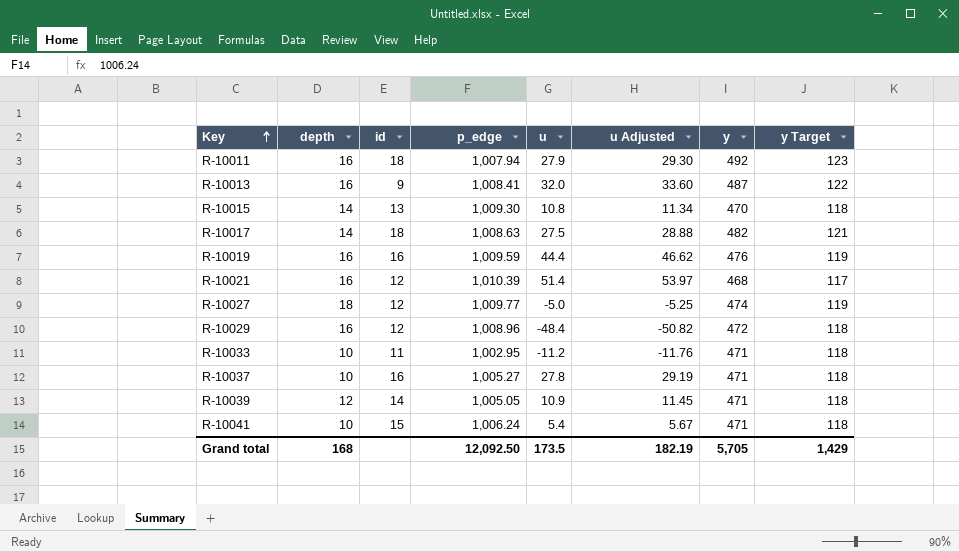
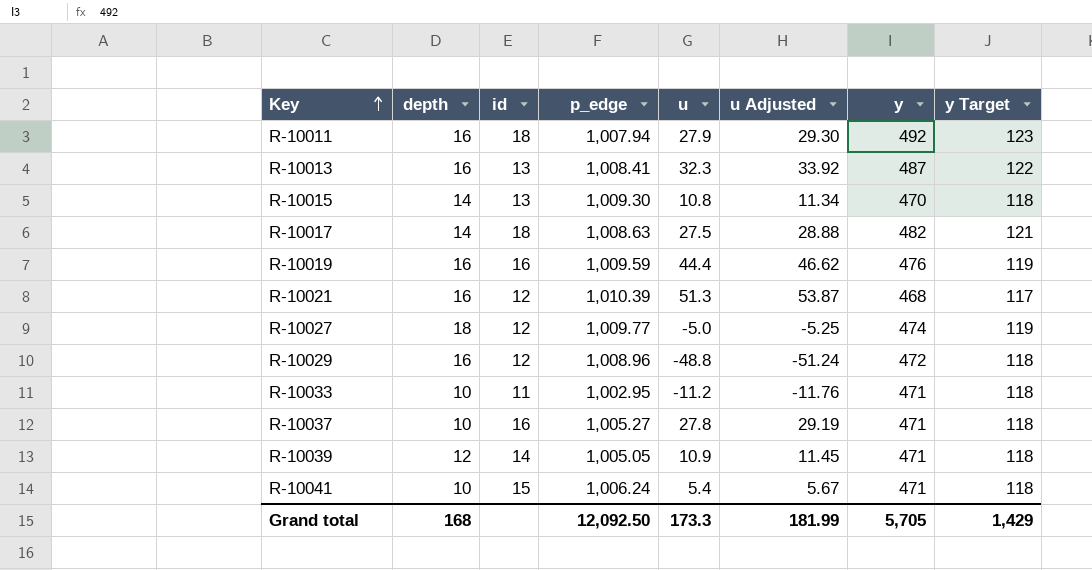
R-10013 | id: 9 -> 13
R-10013 | u: 32.0 -> 32.3
R-10013 | u Adjusted: 33.60 -> 33.92
R-10021 | u: 51.4 -> 51.3
R-10021 | u Adjusted: 53.97 -> 53.87
R-10029 | u: -48.4 -> -48.8
R-10029 | u Adjusted: -50.82 -> -51.24
Grand total | u: 173.5 -> 173.3
Grand total | u Adjusted: 182.19 -> 181.99

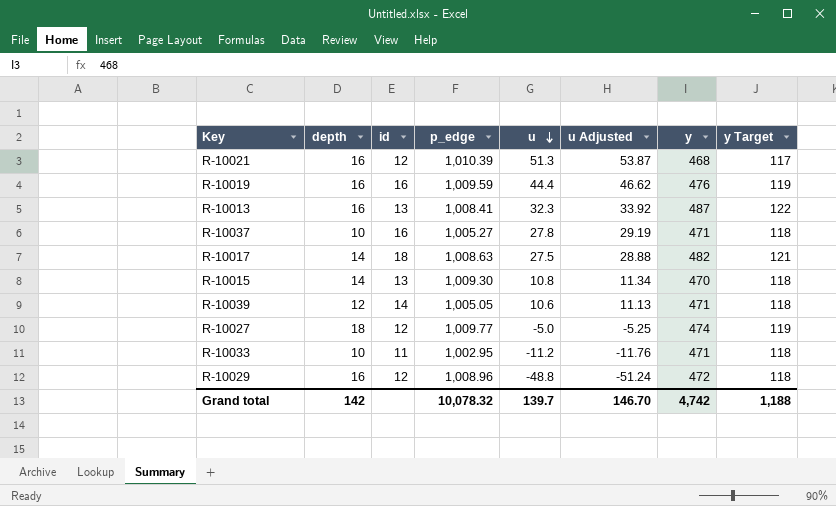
row order: Key ascending -> u descending
row R-10011: 16 | 18 | 1,007.94 | 27.9 | 29.30 | 492 | 123 -> none
row R-10041: 10 | 15 | 1,006.24 | 5.4 | 5.67 | 471 | 118 -> none
R-10039 | u: 10.9 -> 10.6
R-10039 | u Adjusted: 11.45 -> 11.13
Grand total | depth: 168 -> 142
Grand total | p_edge: 12,092.50 -> 10,078.32
Grand total | u: 173.3 -> 139.7
Grand total | u Adjusted: 181.99 -> 146.70
Grand total | y: 5,705 -> 4,742
Grand total | y Target: 1,429 -> 1,188

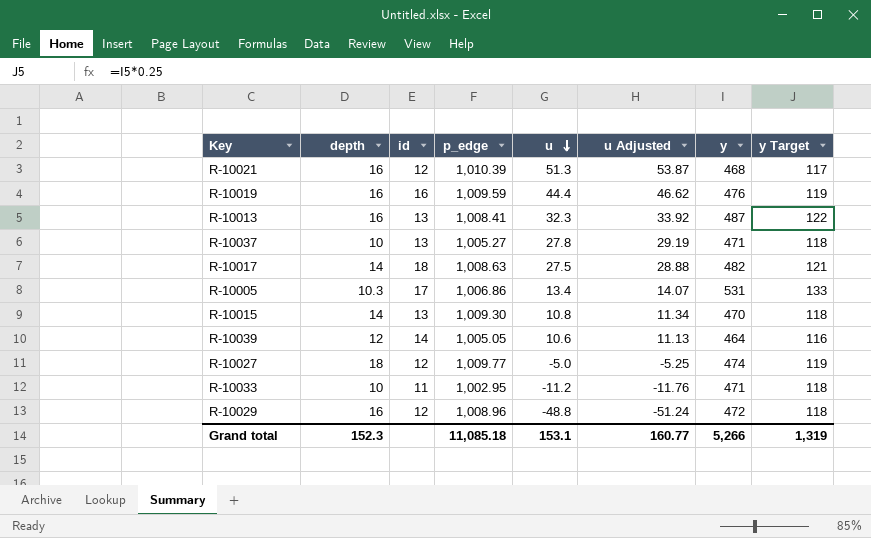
R-10037 | id: 16 -> 13
row R-10005: none -> 10.3 | 17 | 1,006.86 | 13.4 | 14.07 | 531 | 133
R-10039 | y: 471 -> 464
R-10039 | y Target: 118 -> 116
Grand total | depth: 142 -> 152.3
Grand total | p_edge: 10,078.32 -> 11,085.18
Grand total | u: 139.7 -> 153.1
Grand total | u Adjusted: 146.70 -> 160.77
Grand total | y: 4,742 -> 5,266
Grand total | y Target: 1,188 -> 1,319

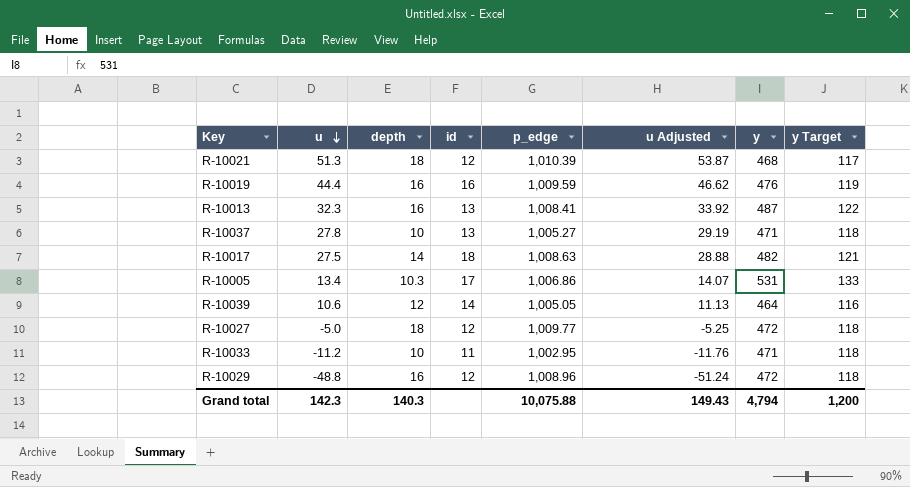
column u | position: 5 -> 2
row R-10015: 14 | 13 | 1,009.30 | 10.8 | 11.34 | 470 | 118 -> none
R-10021 | depth: 16 -> 18
R-10027 | y: 474 -> 472
R-10027 | y Target: 119 -> 118
Grand total | u: 153.1 -> 142.3
Grand total | depth: 152.3 -> 140.3
Grand total | p_edge: 11,085.18 -> 10,075.88
Grand total | u Adjusted: 160.77 -> 149.43
Grand total | y: 5,266 -> 4,794
Grand total | y Target: 1,319 -> 1,200

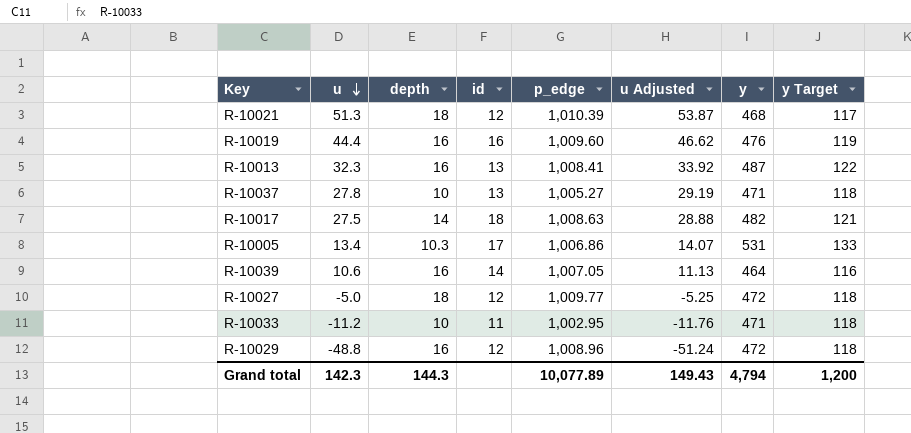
R-10019 | p_edge: 1,009.59 -> 1,009.60
R-10039 | depth: 12 -> 16
R-10039 | p_edge: 1,005.05 -> 1,007.05
Grand total | depth: 140.3 -> 144.3
Grand total | p_edge: 10,075.88 -> 10,077.89

